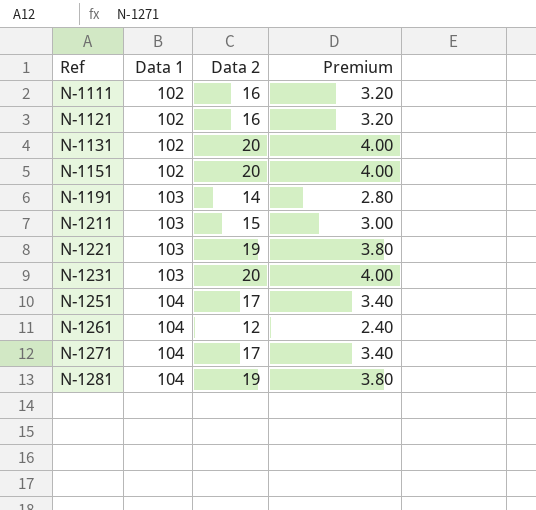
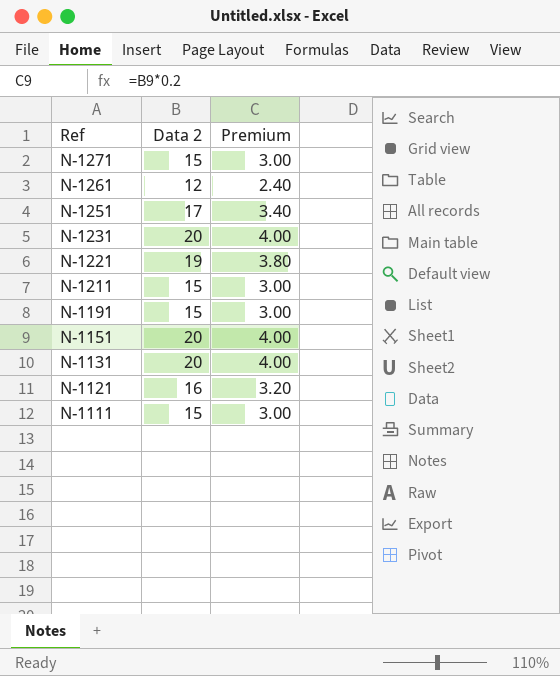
row order: Ref ascending -> Ref descending
column Data 1 | position: 2 -> none
row N-1281: 104 | 19 | 3.80 -> none
N-1271 | Data 2: 17 -> 15
N-1271 | Premium: 3.40 -> 3.00
N-1191 | Data 2: 14 -> 15
N-1191 | Premium: 2.80 -> 3.00
N-1111 | Data 2: 16 -> 15
N-1111 | Premium: 3.20 -> 3.00

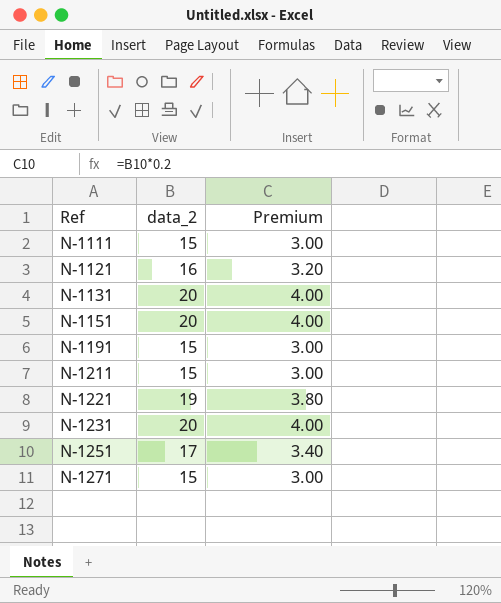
row order: Ref descending -> Ref ascending
column name: Data 2 -> data_2
row N-1261: 12 | 2.40 -> none

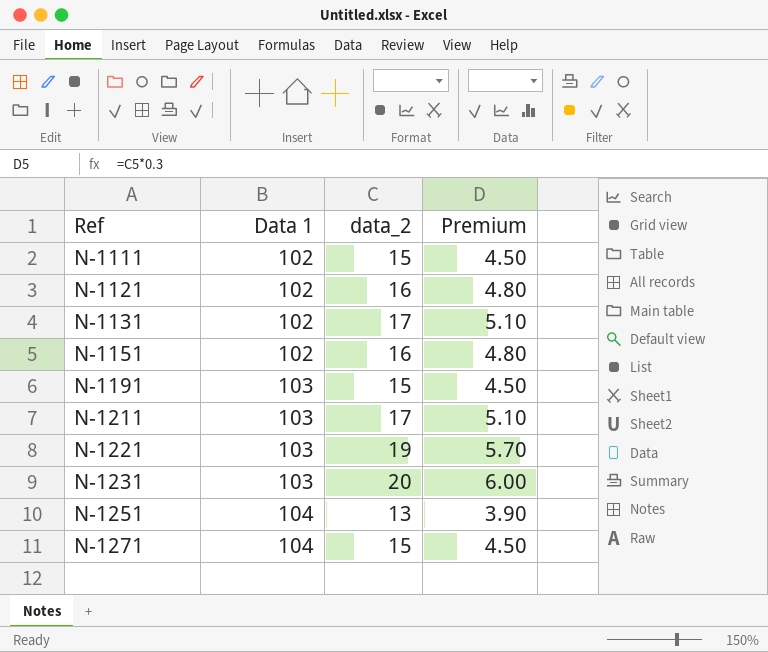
column Data 1 | position: none -> 2
column Premium | formula: [data_2] * 0.2 -> [data_2] * 0.3
N-1131 | data_2: 20 -> 17
N-1151 | data_2: 20 -> 16
N-1211 | data_2: 15 -> 17
N-1251 | data_2: 17 -> 13

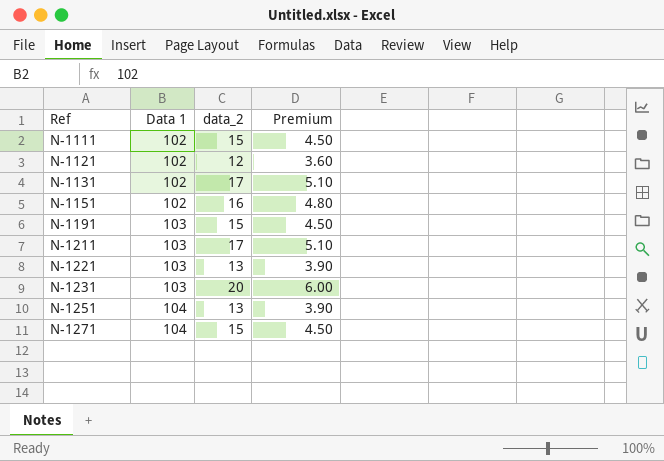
N-1121 | data_2: 16 -> 12
N-1121 | Premium: 4.80 -> 3.60
N-1221 | data_2: 19 -> 13
N-1221 | Premium: 5.70 -> 3.90

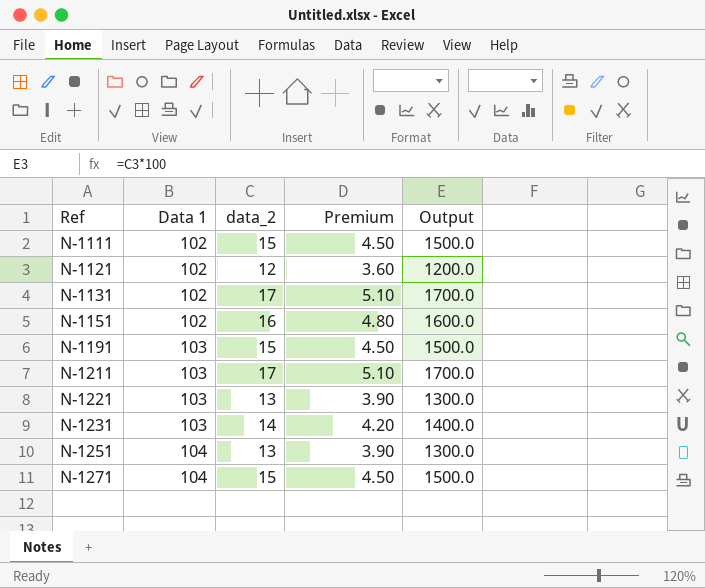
column Output | formula: none -> [data_2] * 100
N-1231 | data_2: 20 -> 14
N-1231 | Premium: 6.00 -> 4.20

